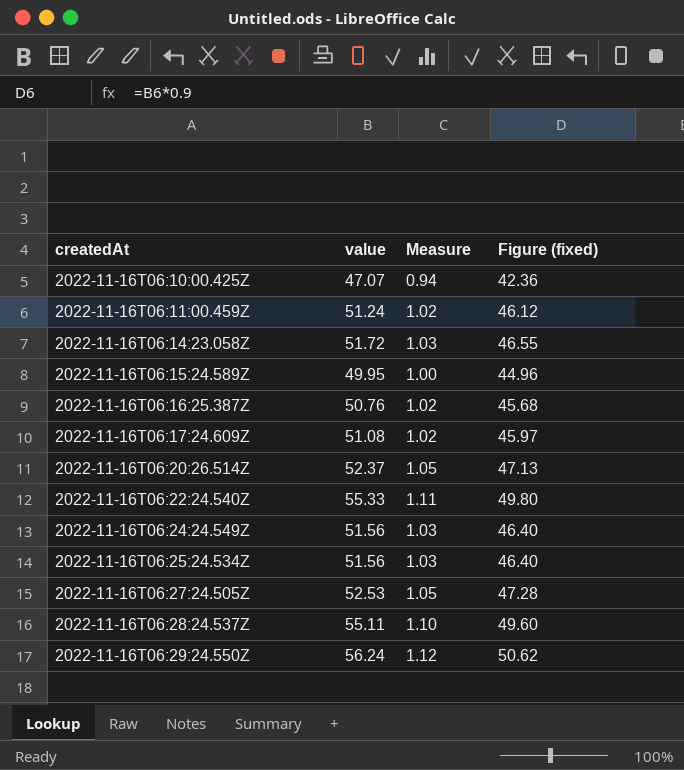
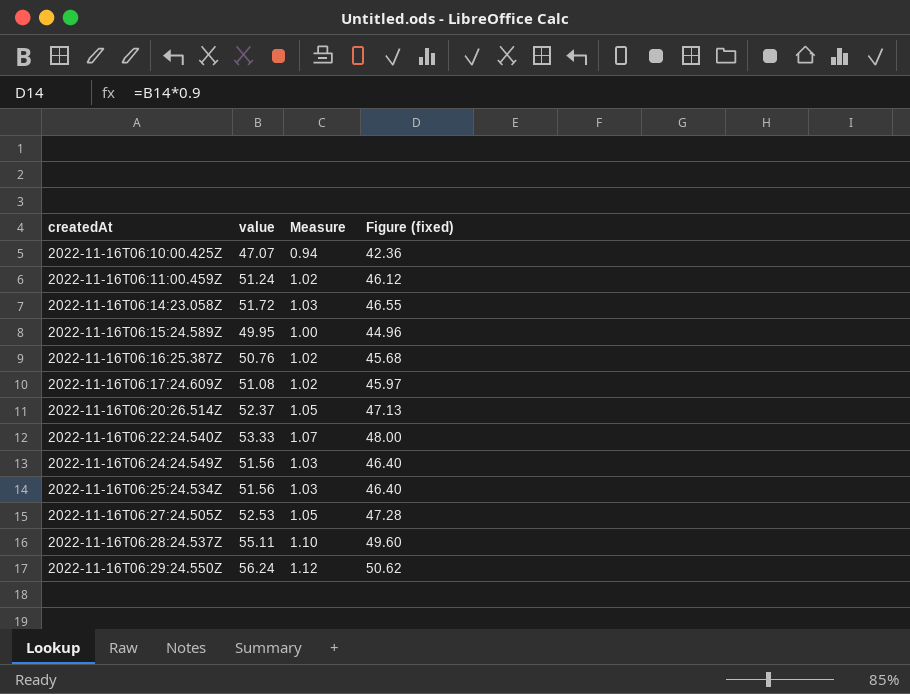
2022-11-16T06:22:24.540Z | value: 55.33 -> 53.33
2022-11-16T06:22:24.540Z | Measure: 1.11 -> 1.07
2022-11-16T06:22:24.540Z | Figure (fixed): 49.80 -> 48.00

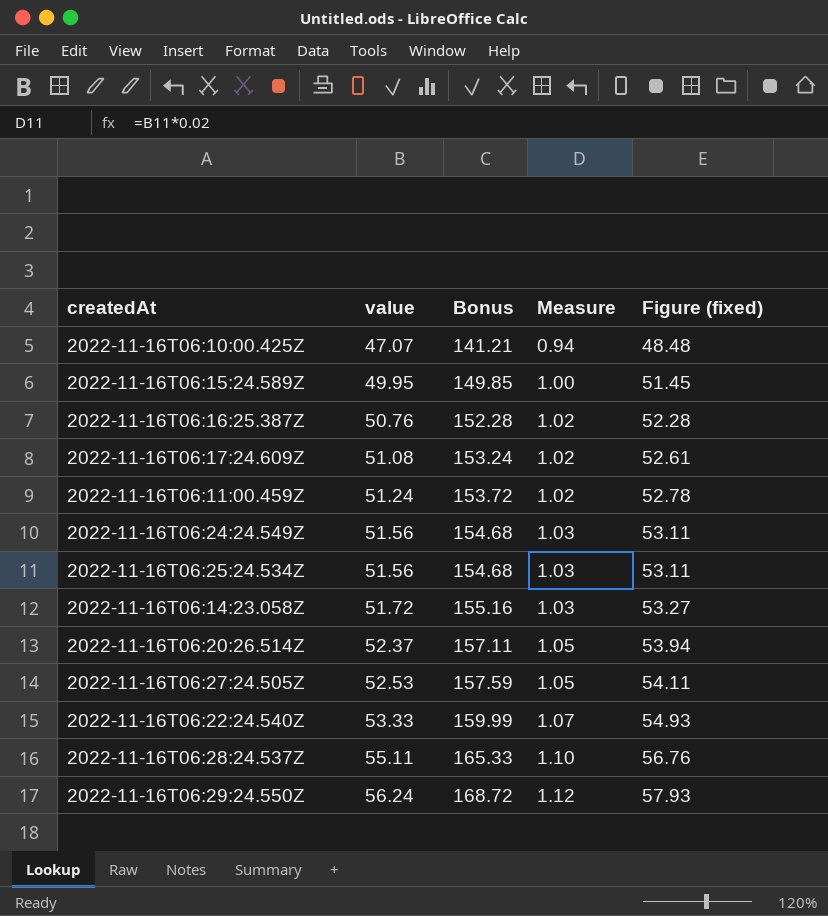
row order: createdAt ascending -> value ascending
column Bonus | formula: none -> [value] * 3
column Figure (fixed) | formula: [value] * 0.9 -> [value] * 1.03

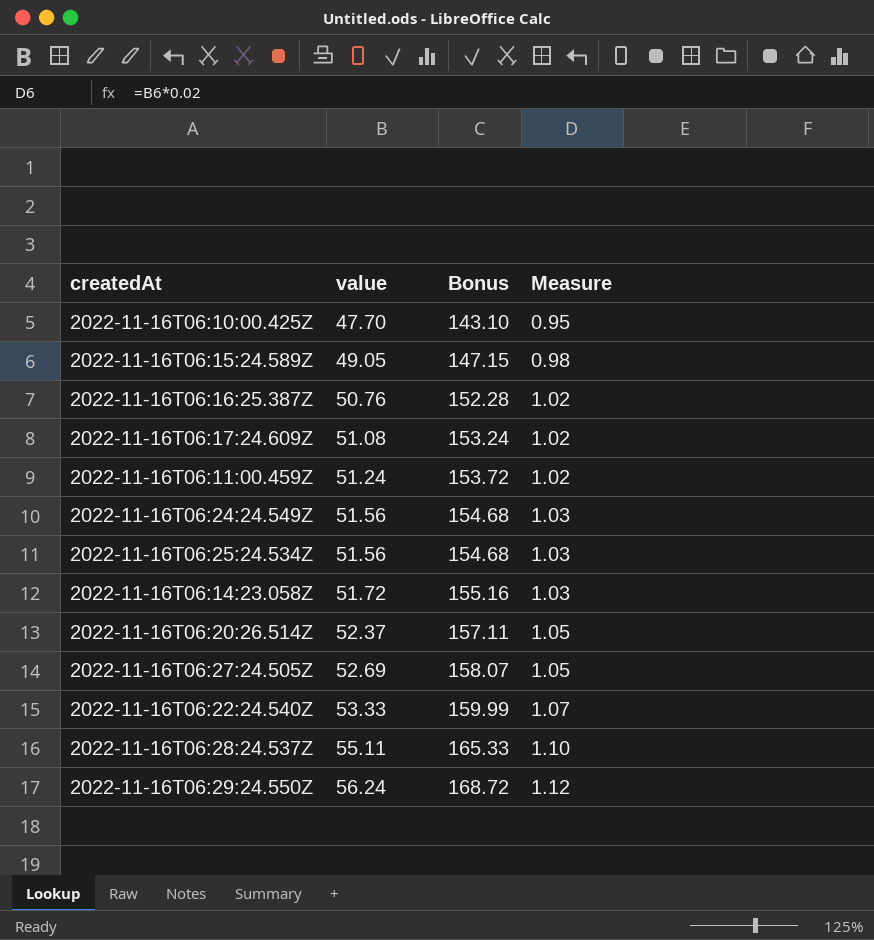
column Figure (fixed) | formula: [value] * 1.03 -> none
2022-11-16T06:10:00.425Z | value: 47.07 -> 47.70
2022-11-16T06:10:00.425Z | Bonus: 141.21 -> 143.10
2022-11-16T06:10:00.425Z | Measure: 0.94 -> 0.95
2022-11-16T06:15:24.589Z | value: 49.95 -> 49.05
2022-11-16T06:15:24.589Z | Bonus: 149.85 -> 147.15
2022-11-16T06:15:24.589Z | Measure: 1.00 -> 0.98
2022-11-16T06:27:24.505Z | value: 52.53 -> 52.69
2022-11-16T06:27:24.505Z | Bonus: 157.59 -> 158.07

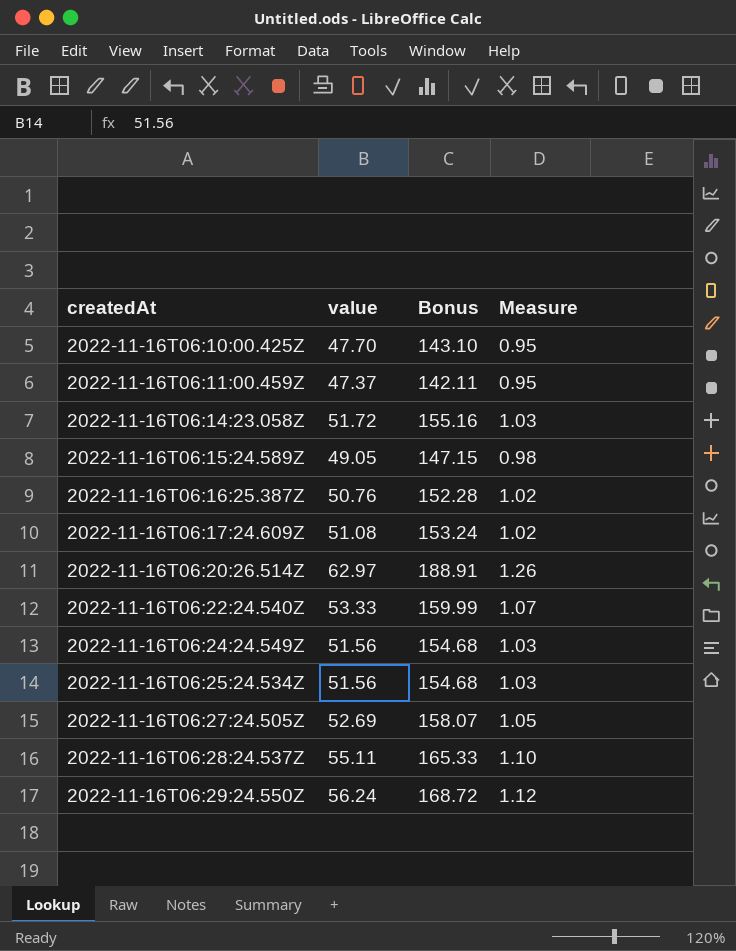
row order: value ascending -> createdAt ascending
2022-11-16T06:11:00.459Z | value: 51.24 -> 47.37
2022-11-16T06:11:00.459Z | Bonus: 153.72 -> 142.11
2022-11-16T06:11:00.459Z | Measure: 1.02 -> 0.95
2022-11-16T06:20:26.514Z | value: 52.37 -> 62.97
2022-11-16T06:20:26.514Z | Bonus: 157.11 -> 188.91
2022-11-16T06:20:26.514Z | Measure: 1.05 -> 1.26

